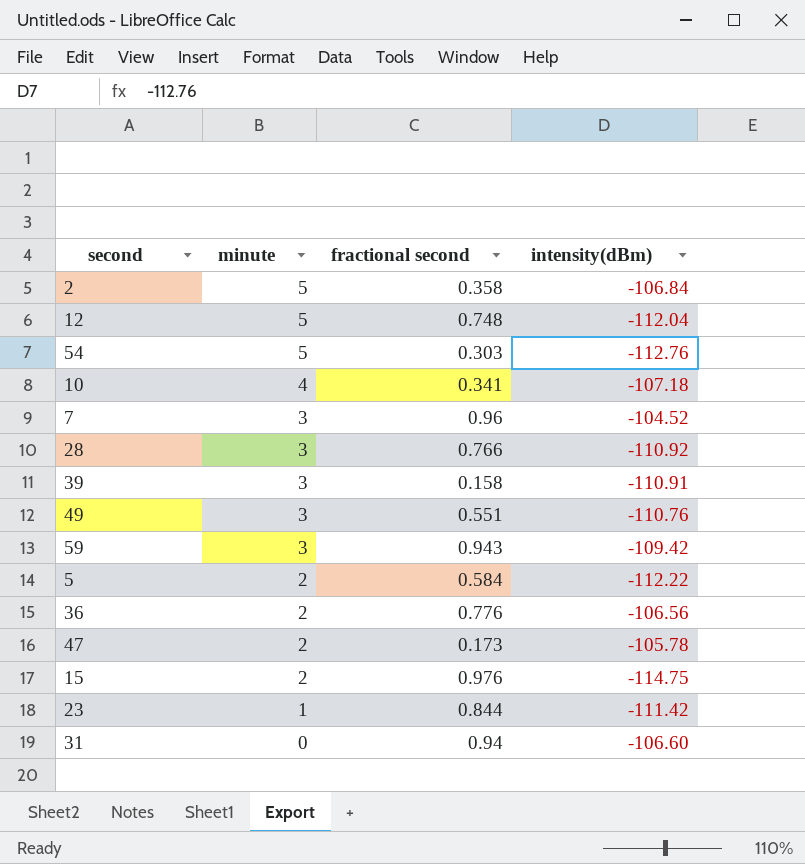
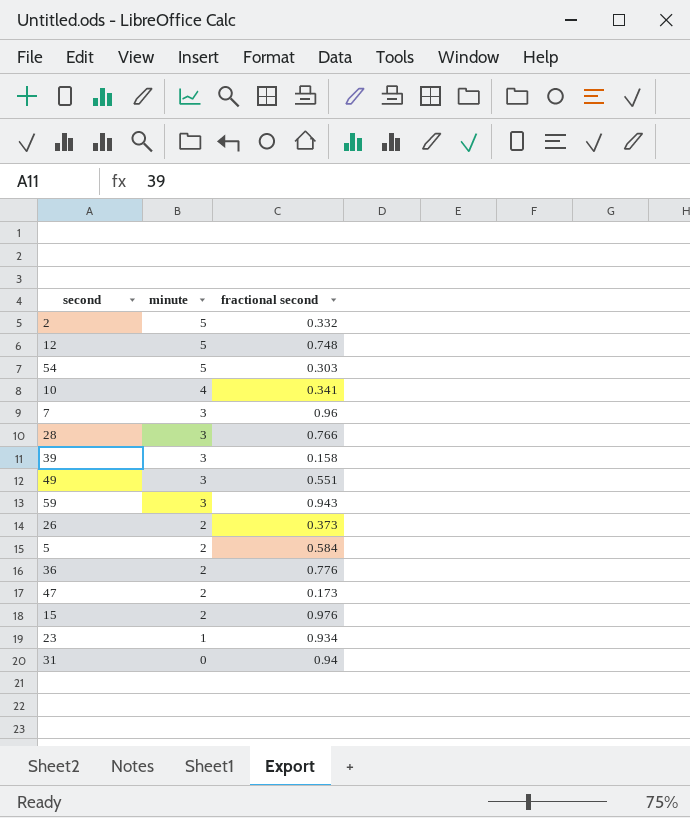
column intensity(dBm) | position: 4 -> none
2 | fractional second: 0.358 -> 0.332
row 26: none -> 2 | 0.373
23 | fractional second: 0.844 -> 0.934

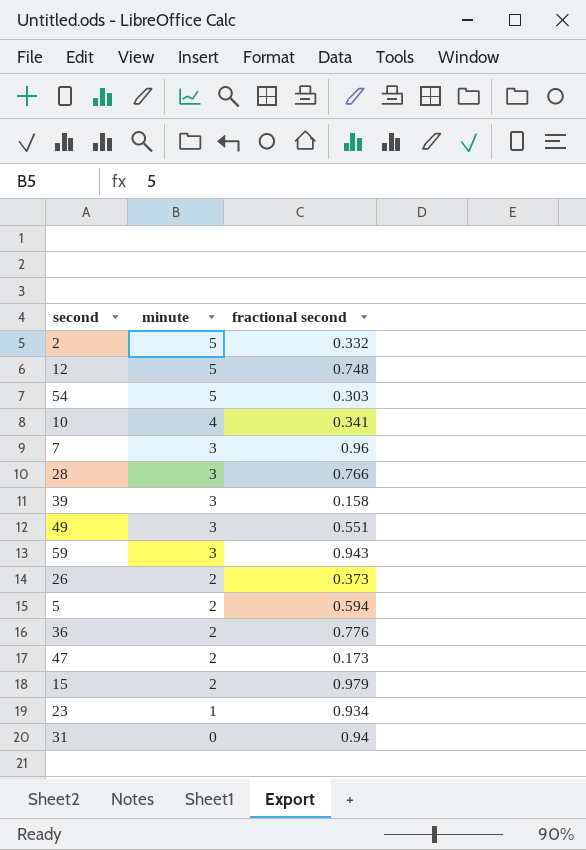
5 | fractional second: 0.584 -> 0.594
15 | fractional second: 0.976 -> 0.979

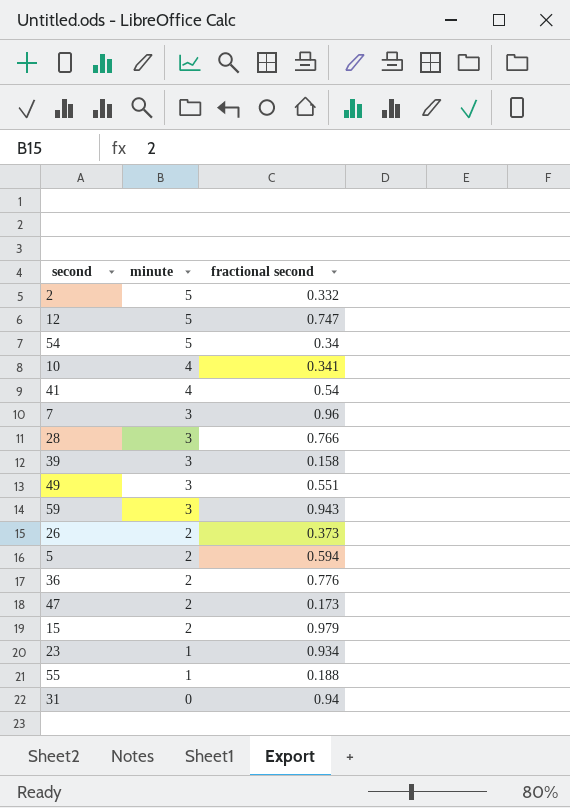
12 | fractional second: 0.748 -> 0.747
54 | fractional second: 0.303 -> 0.34
row 41: none -> 4 | 0.54
row 55: none -> 1 | 0.188

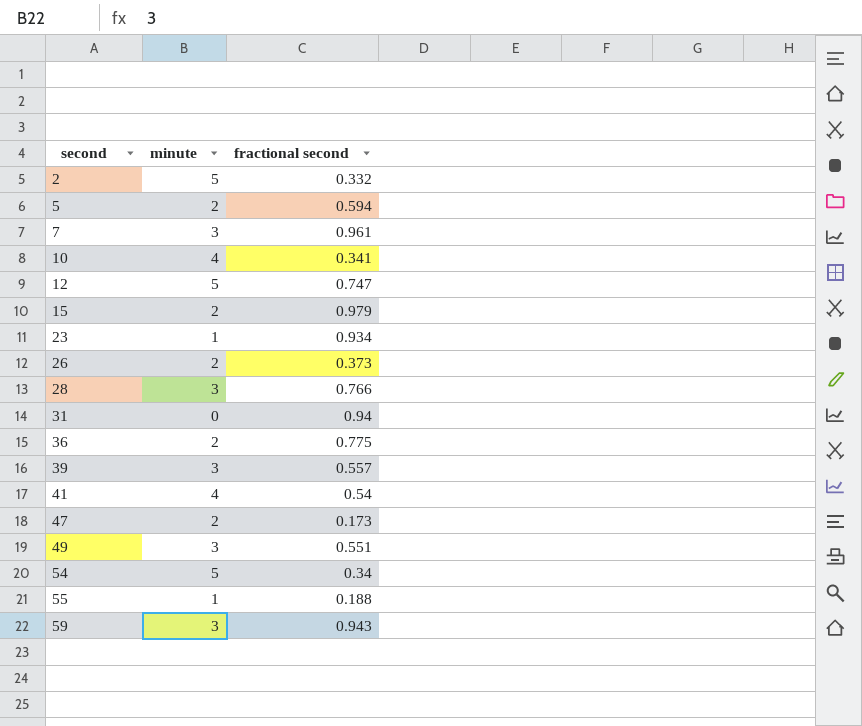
row order: minute descending -> second ascending
7 | fractional second: 0.96 -> 0.961
36 | fractional second: 0.776 -> 0.775
39 | fractional second: 0.158 -> 0.557

